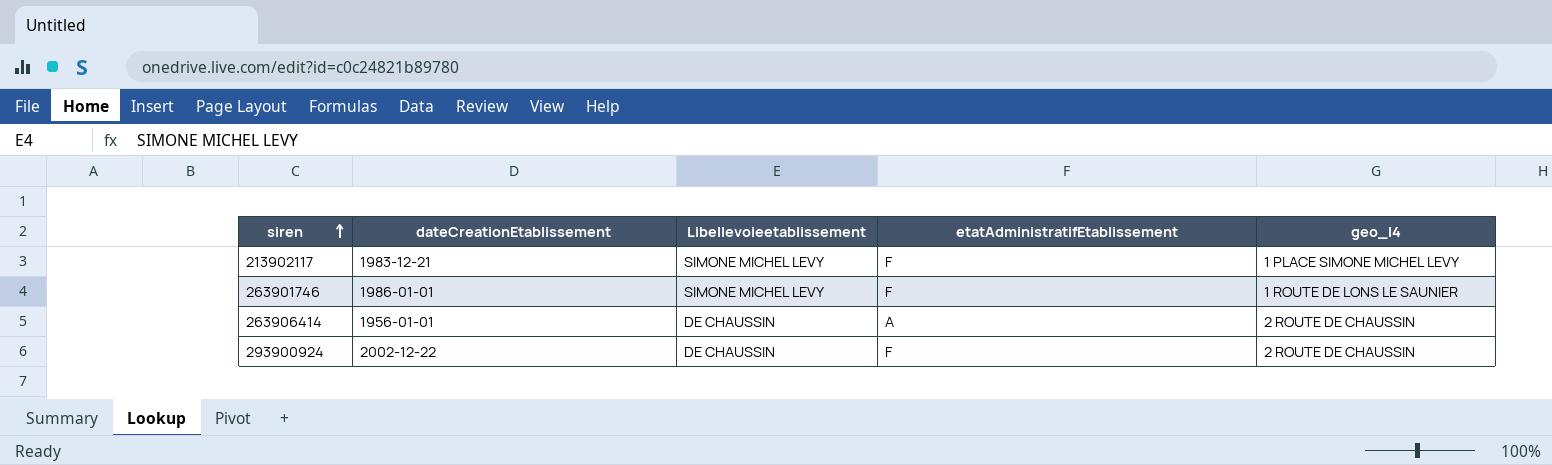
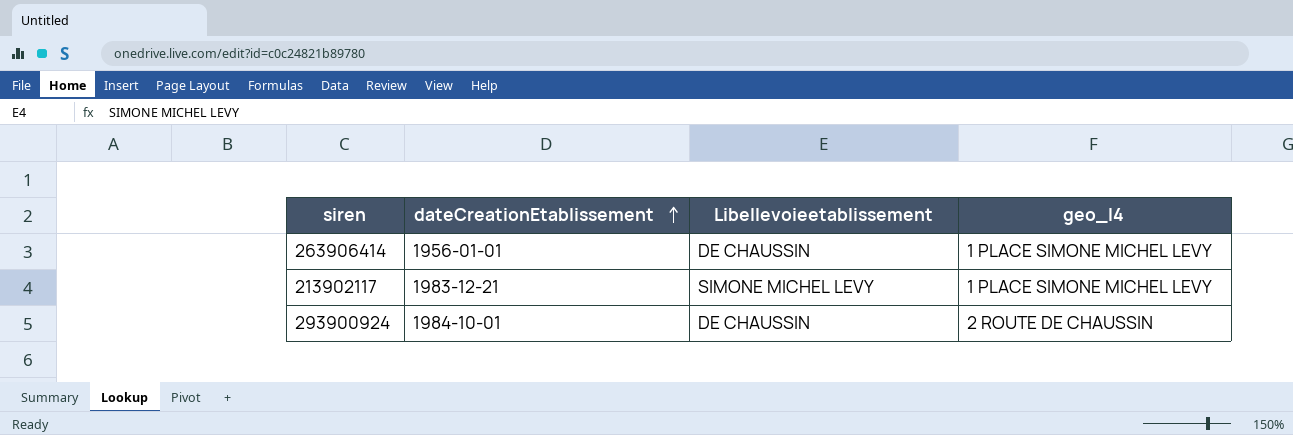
row order: siren ascending -> dateCreationEtablissement ascending
column etatAdministratifEtablissement | position: 4 -> none
row 263901746: 1986-01-01 | SIMONE MICHEL LEVY | F | 1 ROUTE DE LONS LE SAUNIER -> none
263906414 | geo_l4: 2 ROUTE DE CHAUSSIN -> 1 PLACE SIMONE MICHEL LEVY
293900924 | dateCreationEtablissement: 2002-12-22 -> 1984-10-01

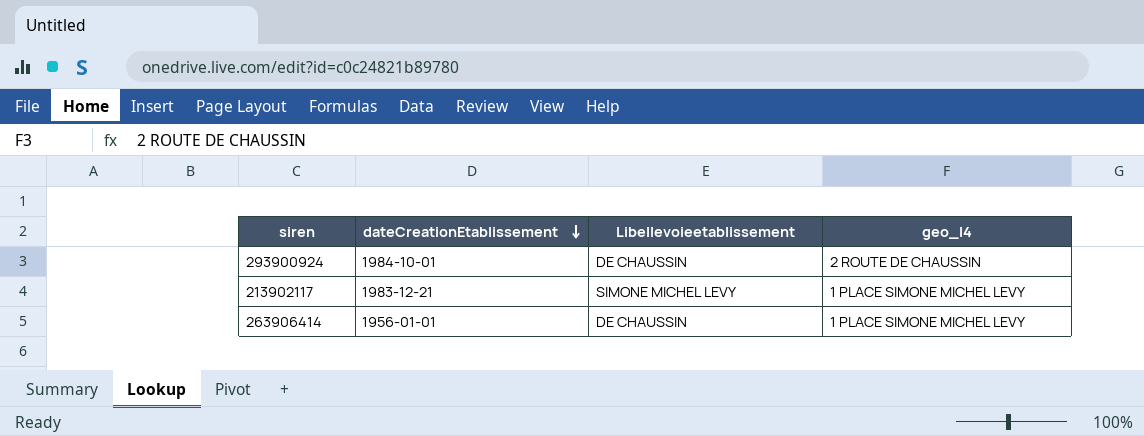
row order: dateCreationEtablissement ascending -> dateCreationEtablissement descending

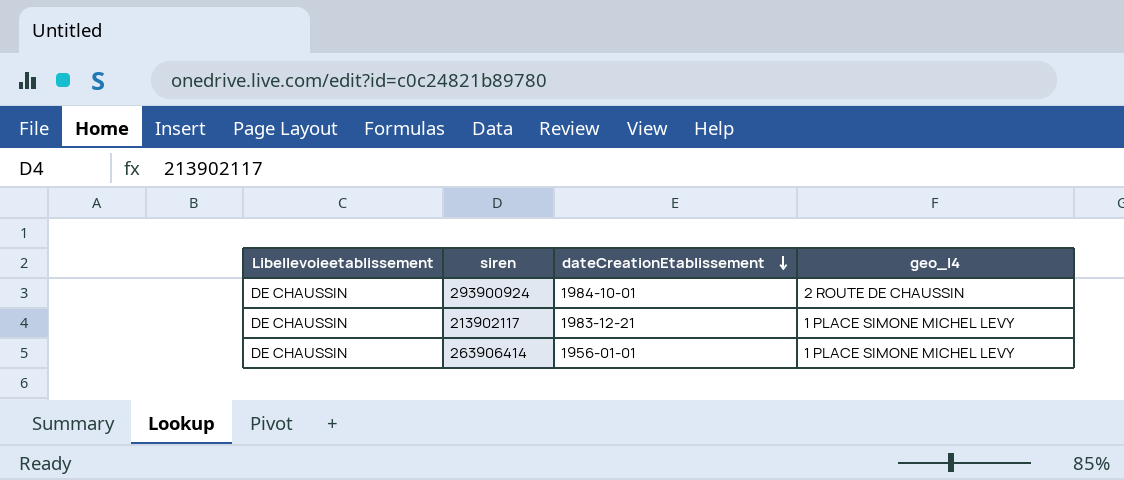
column Libellevoieetablissement | position: 3 -> 1
213902117 | Libellevoieetablissement: SIMONE MICHEL LEVY -> DE CHAUSSIN

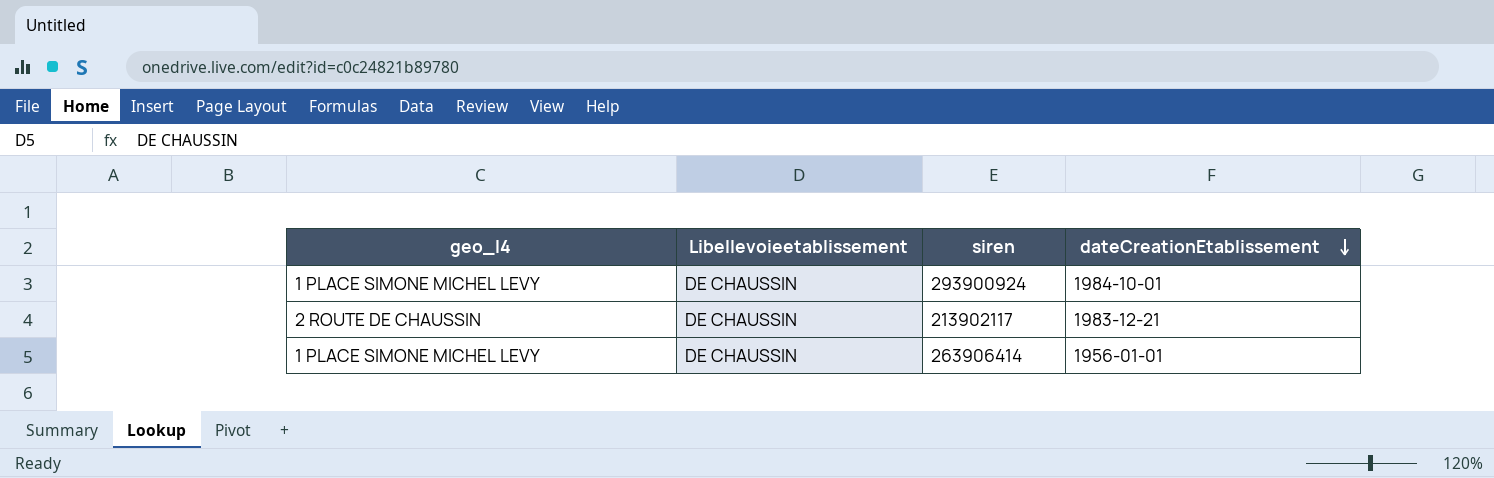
column geo_l4 | position: 4 -> 1
293900924 | geo_l4: 2 ROUTE DE CHAUSSIN -> 1 PLACE SIMONE MICHEL LEVY
213902117 | geo_l4: 1 PLACE SIMONE MICHEL LEVY -> 2 ROUTE DE CHAUSSIN

